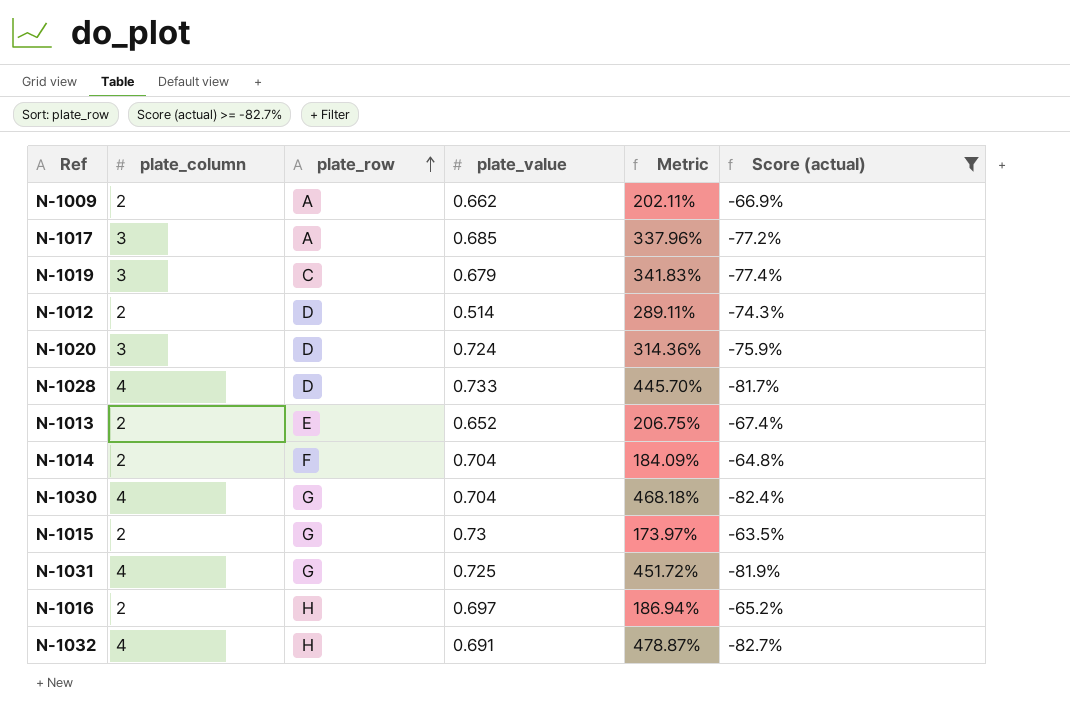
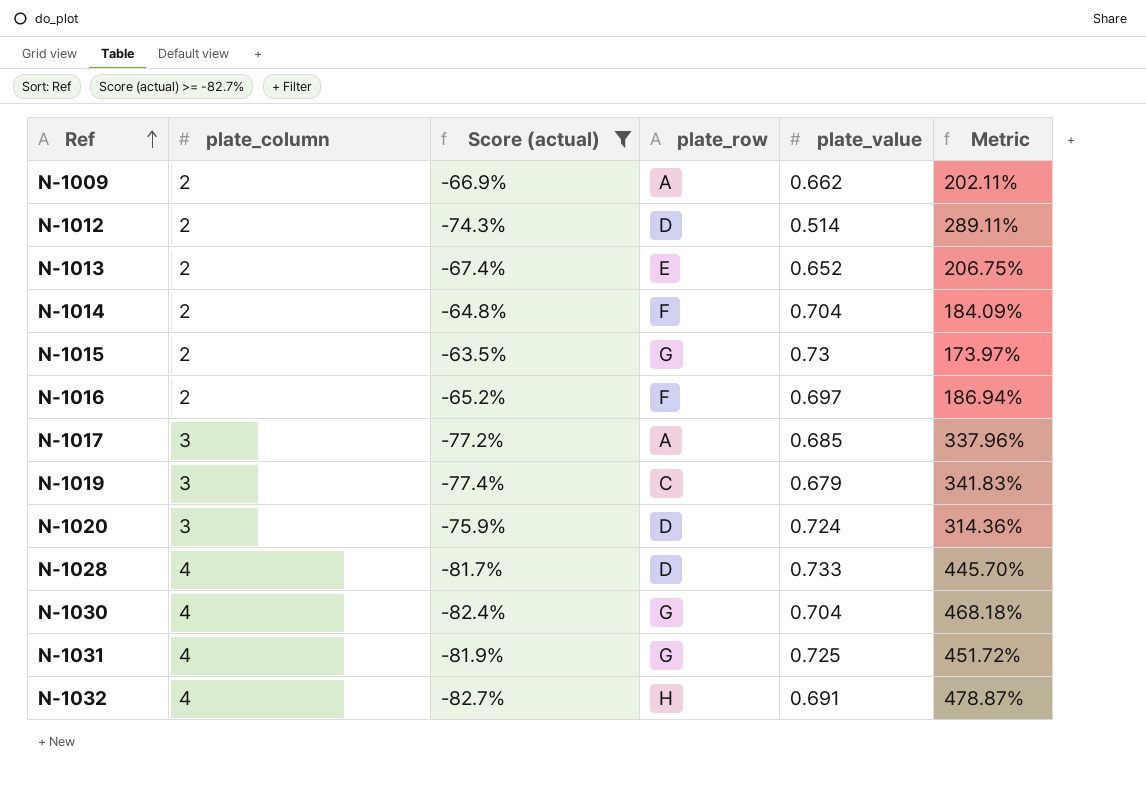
row order: plate_row ascending -> Ref ascending
column Score (actual) | position: 6 -> 3
N-1016 | plate_row: H -> F

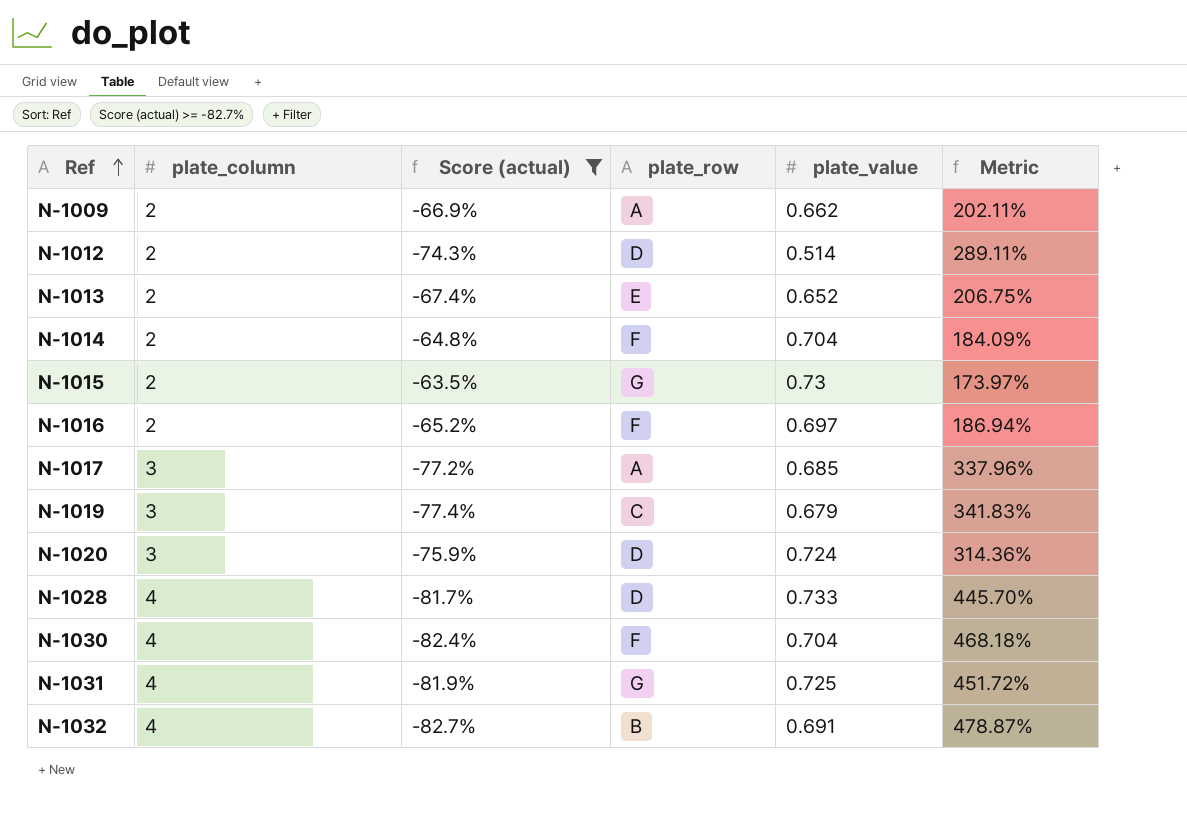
N-1030 | plate_row: G -> F
N-1032 | plate_row: H -> B

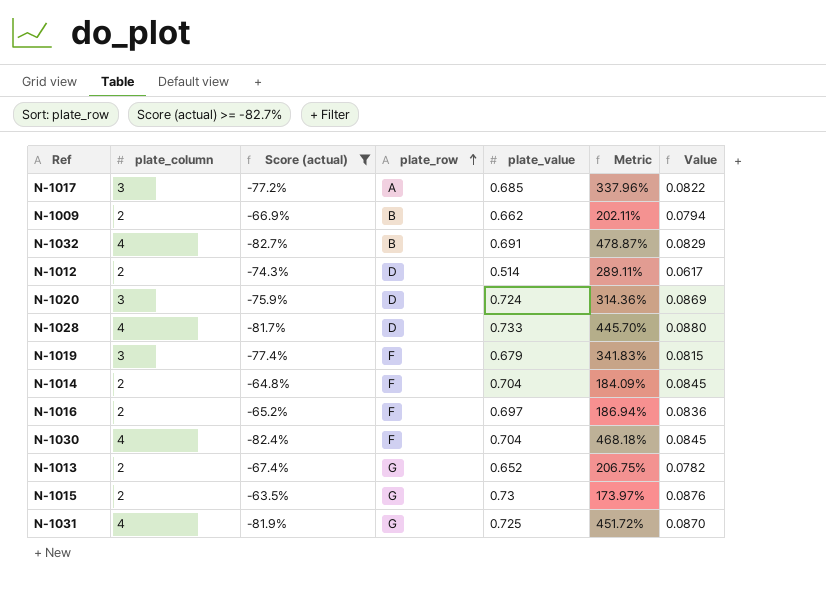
row order: Ref ascending -> plate_row ascending
column Value | formula: none -> [plate_value] * 0.12
N-1009 | plate_row: A -> B
N-1019 | plate_row: C -> F
N-1013 | plate_row: E -> G

